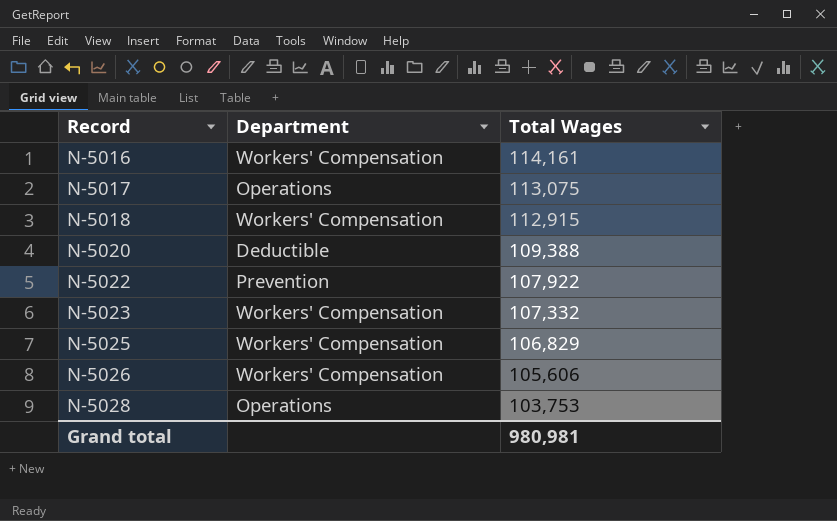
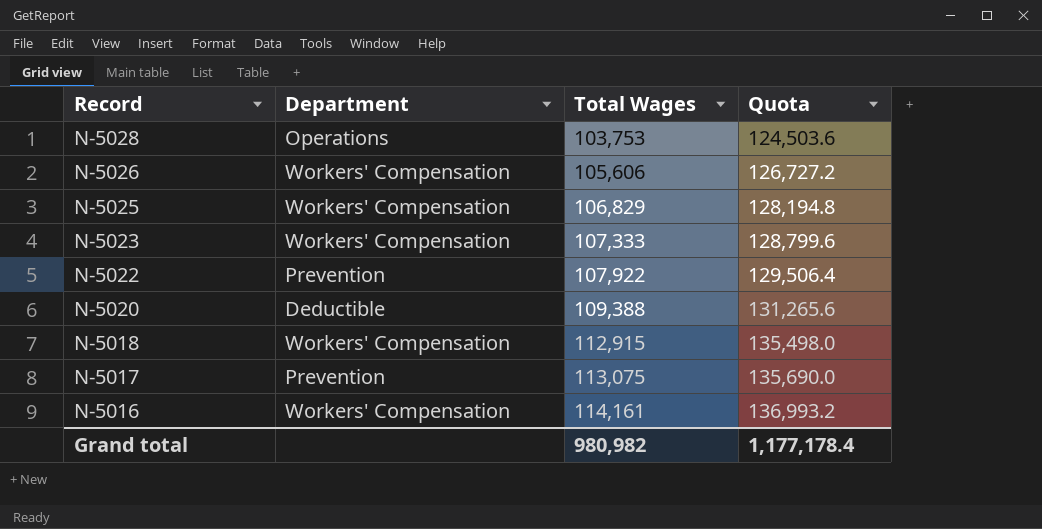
row order: Record ascending -> Record descending
column Quota | formula: none -> [Total Wages] * 1.2
N-5023 | Total Wages: 107,332 -> 107,333
N-5017 | Department: Operations -> Prevention
Grand total | Total Wages: 980,981 -> 980,982

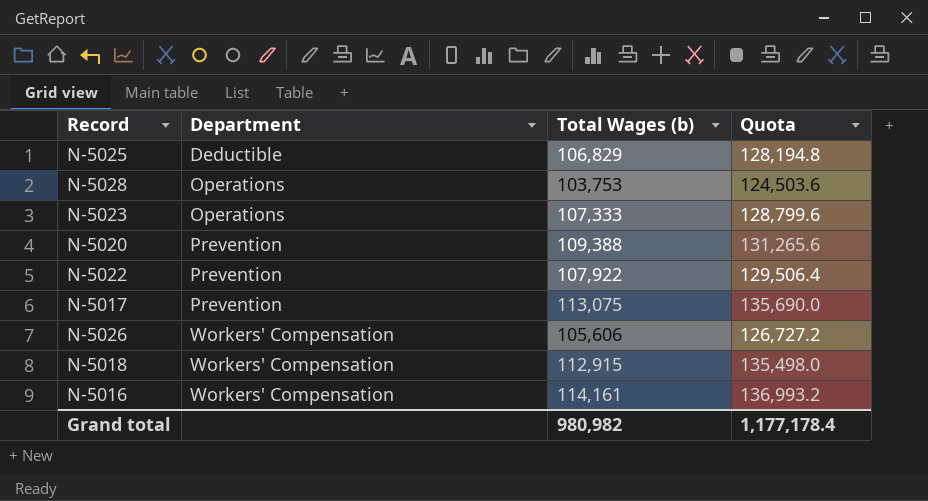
row order: Record descending -> Department ascending
column name: Total Wages -> Total Wages (b)
N-5025 | Department: Workers' Compensation -> Deductible
N-5023 | Department: Workers' Compensation -> Operations
N-5020 | Department: Deductible -> Prevention

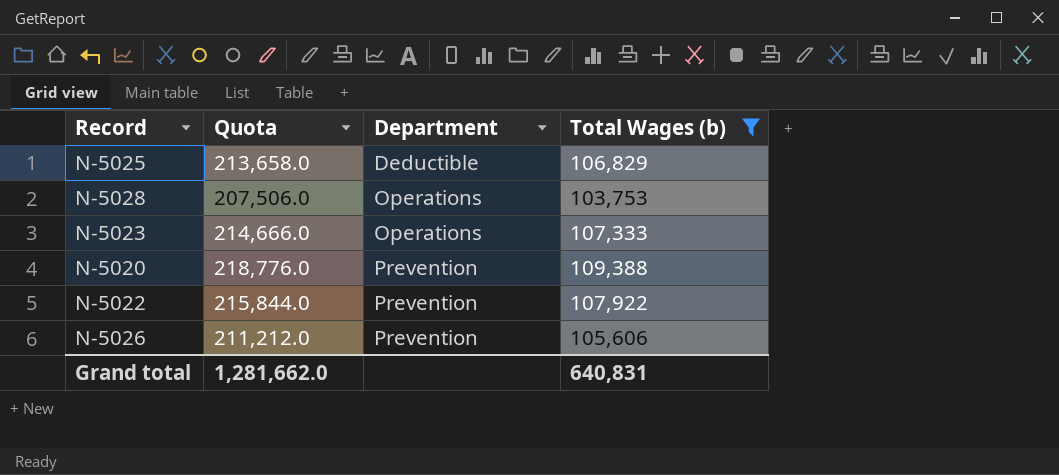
filter: none -> Total Wages (b) <= 109,388
column Quota | formula: [Total Wages (b)] * 1.2 -> [Total Wages (b)] * 2
column Quota | position: 4 -> 2
N-5026 | Department: Workers' Compensation -> Prevention
Grand total | Quota: 1,177,178.4 -> 1,281,662.0
Grand total | Total Wages (b): 980,982 -> 640,831

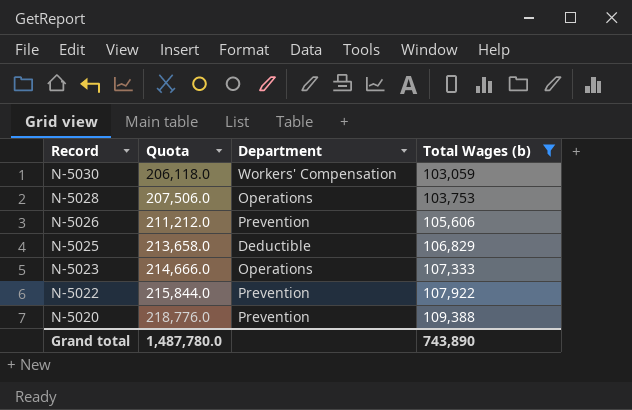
row order: Department ascending -> Record descending
row N-5030: none -> 206,118.0 | Workers' Compensation | 103,059
Grand total | Quota: 1,281,662.0 -> 1,487,780.0
Grand total | Total Wages (b): 640,831 -> 743,890

